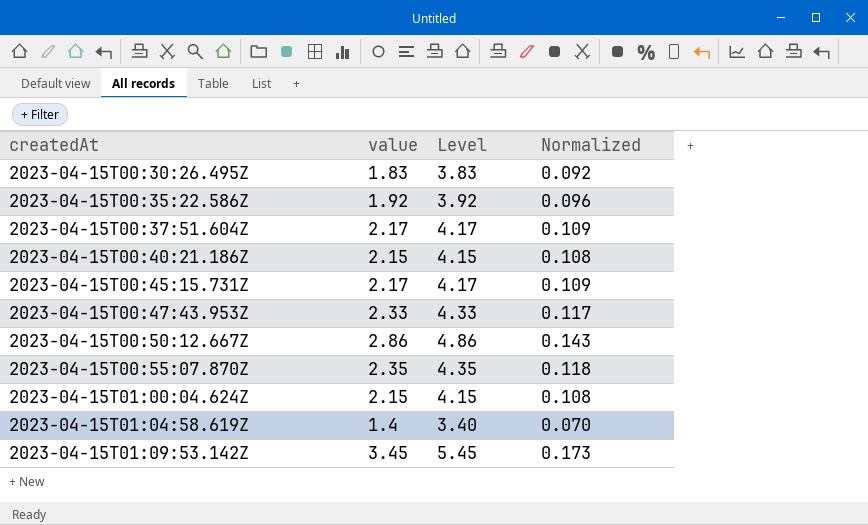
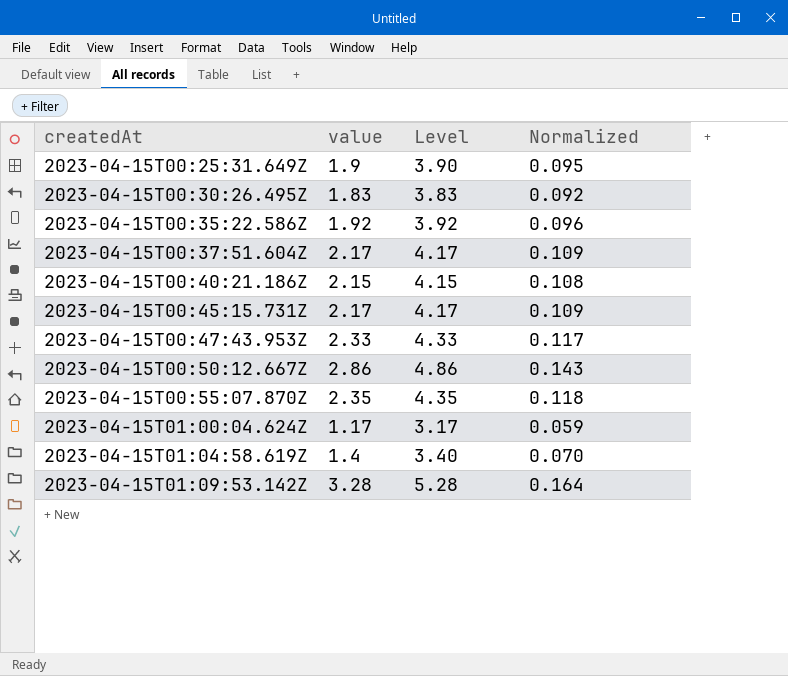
row 2023-04-15T00:25:31.649Z: none -> 1.9 | 3.90 | 0.095
2023-04-15T01:00:04.624Z | value: 2.15 -> 1.17
2023-04-15T01:00:04.624Z | Level: 4.15 -> 3.17
2023-04-15T01:00:04.624Z | Normalized: 0.108 -> 0.059
2023-04-15T01:09:53.142Z | value: 3.45 -> 3.28
2023-04-15T01:09:53.142Z | Level: 5.45 -> 5.28
2023-04-15T01:09:53.142Z | Normalized: 0.173 -> 0.164

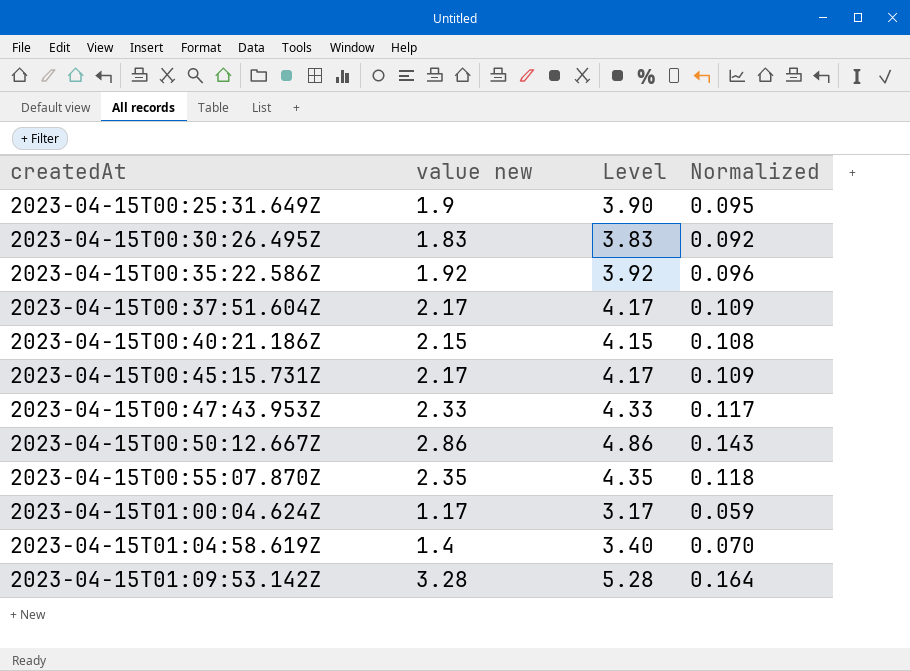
column name: value -> value new

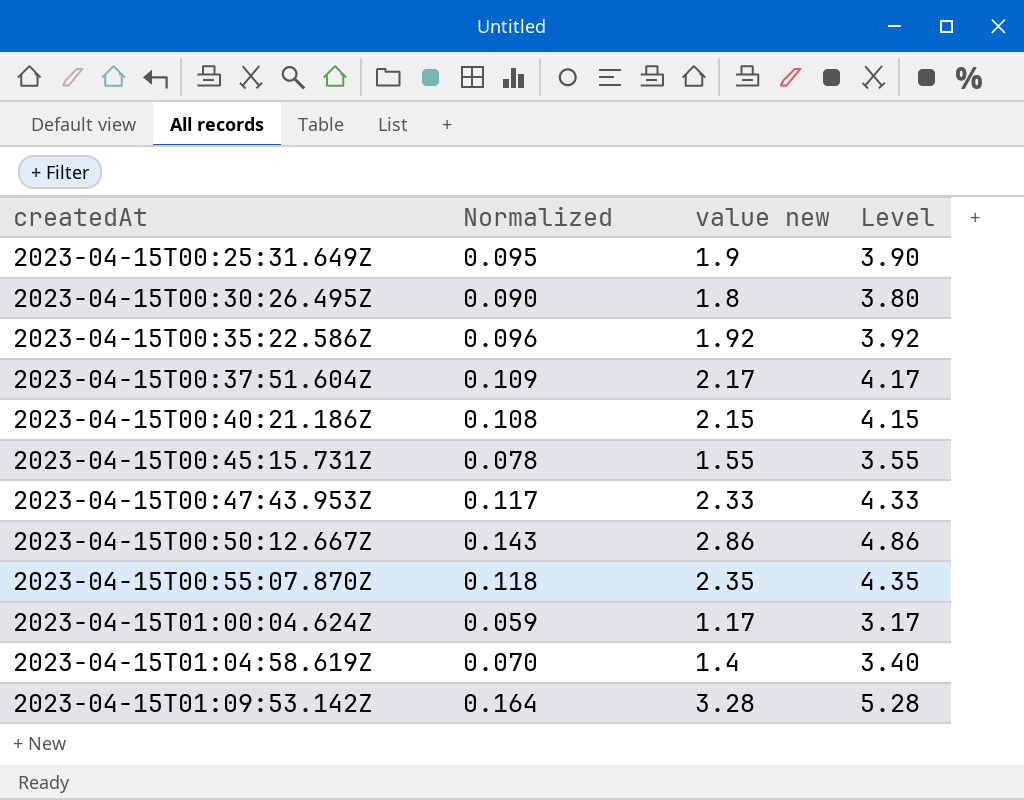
column Normalized | position: 4 -> 2
2023-04-15T00:30:26.495Z | Normalized: 0.092 -> 0.090
2023-04-15T00:30:26.495Z | value new: 1.83 -> 1.8
2023-04-15T00:30:26.495Z | Level: 3.83 -> 3.80
2023-04-15T00:45:15.731Z | Normalized: 0.109 -> 0.078
2023-04-15T00:45:15.731Z | value new: 2.17 -> 1.55
2023-04-15T00:45:15.731Z | Level: 4.17 -> 3.55

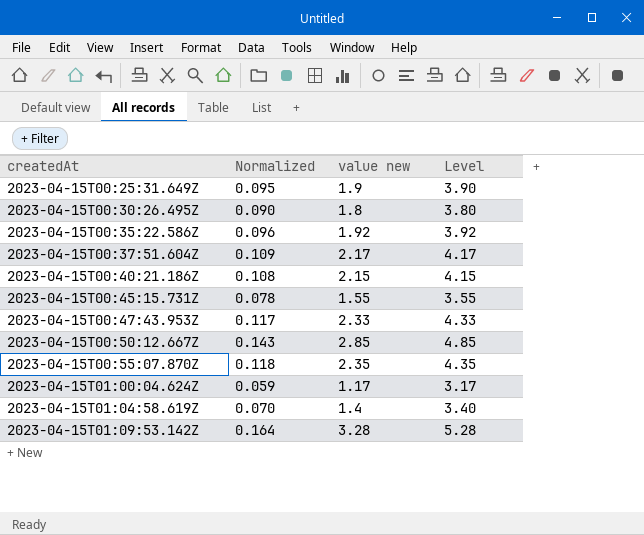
2023-04-15T00:50:12.667Z | value new: 2.86 -> 2.85
2023-04-15T00:50:12.667Z | Level: 4.86 -> 4.85

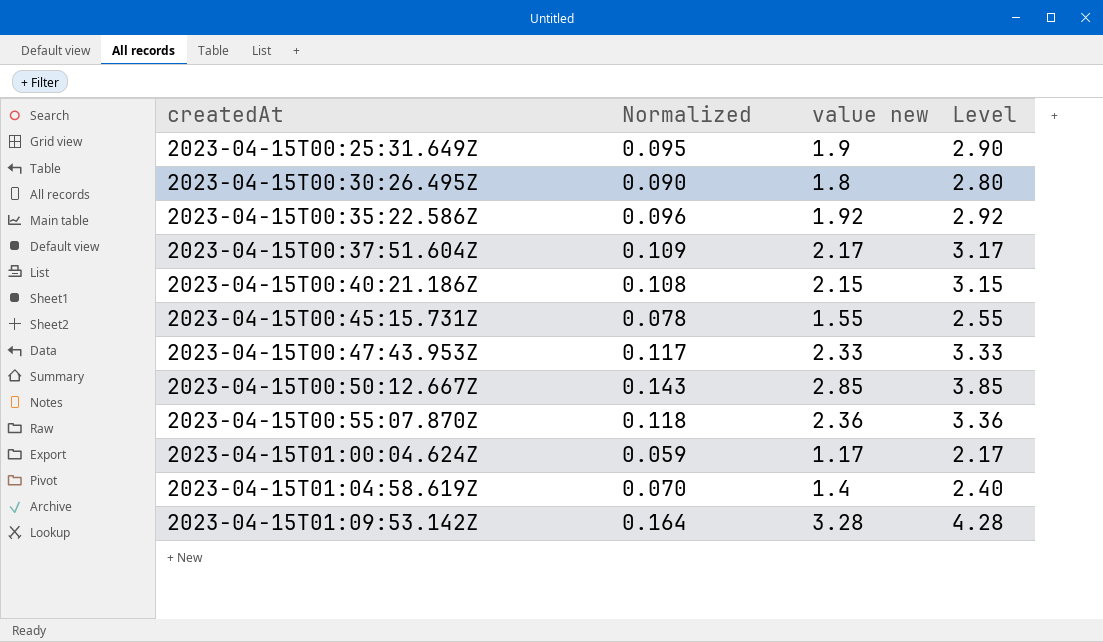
column Level | formula: [value new] + 2 -> [value new] + 1
2023-04-15T00:55:07.870Z | value new: 2.35 -> 2.36

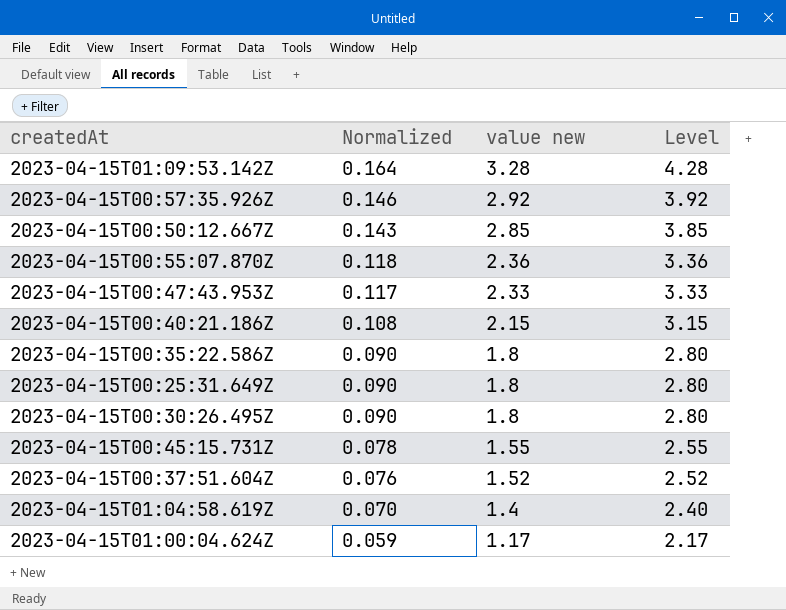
row order: createdAt ascending -> Normalized descending
row 2023-04-15T00:57:35.926Z: none -> 0.146 | 2.92 | 3.92
2023-04-15T00:35:22.586Z | Normalized: 0.096 -> 0.090
2023-04-15T00:35:22.586Z | value new: 1.92 -> 1.8
2023-04-15T00:35:22.586Z | Level: 2.92 -> 2.80
2023-04-15T00:25:31.649Z | Normalized: 0.095 -> 0.090
2023-04-15T00:25:31.649Z | value new: 1.9 -> 1.8
2023-04-15T00:25:31.649Z | Level: 2.90 -> 2.80
2023-04-15T00:37:51.604Z | Normalized: 0.109 -> 0.076
2023-04-15T00:37:51.604Z | value new: 2.17 -> 1.52
2023-04-15T00:37:51.604Z | Level: 3.17 -> 2.52

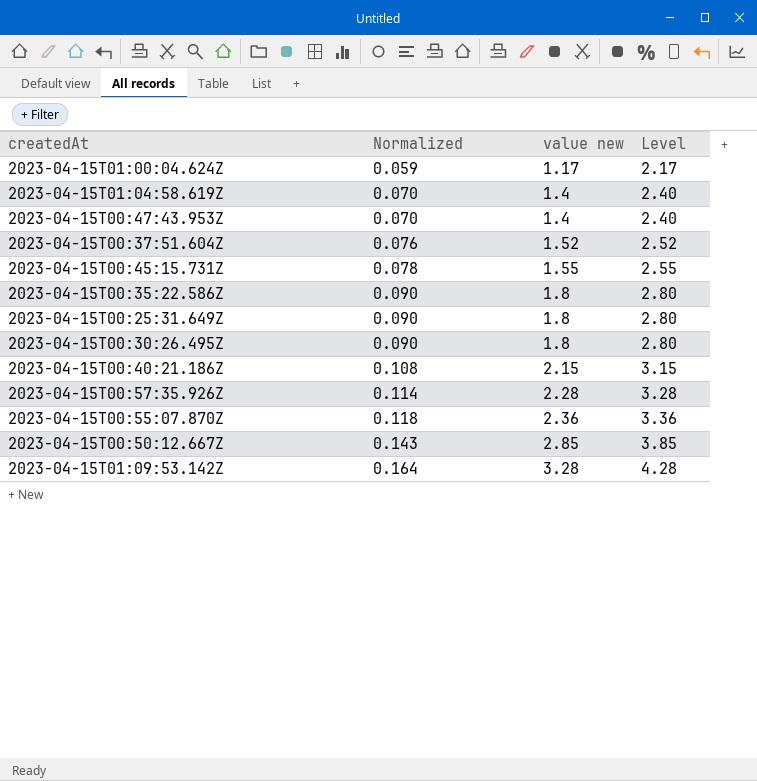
row order: Normalized descending -> Normalized ascending
2023-04-15T00:47:43.953Z | Normalized: 0.117 -> 0.070
2023-04-15T00:47:43.953Z | value new: 2.33 -> 1.4
2023-04-15T00:47:43.953Z | Level: 3.33 -> 2.40
2023-04-15T00:57:35.926Z | Normalized: 0.146 -> 0.114
2023-04-15T00:57:35.926Z | value new: 2.92 -> 2.28
2023-04-15T00:57:35.926Z | Level: 3.92 -> 3.28

